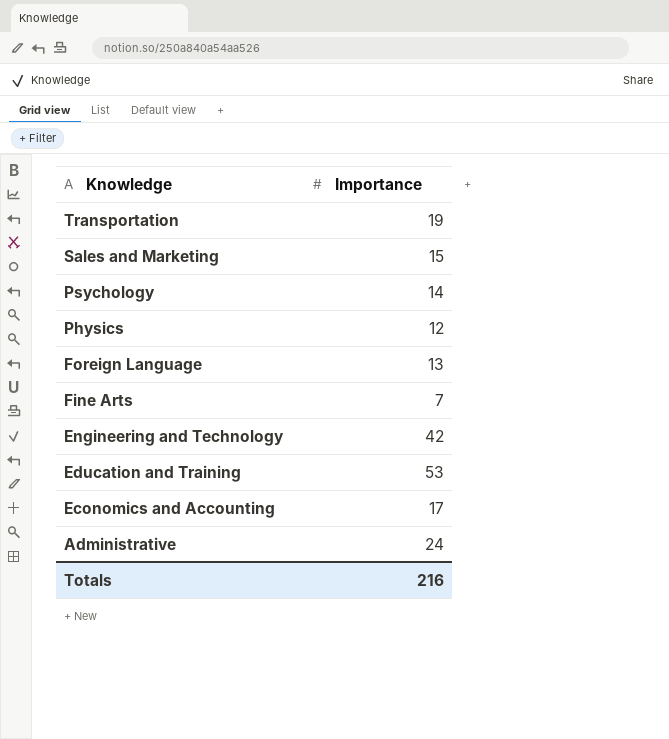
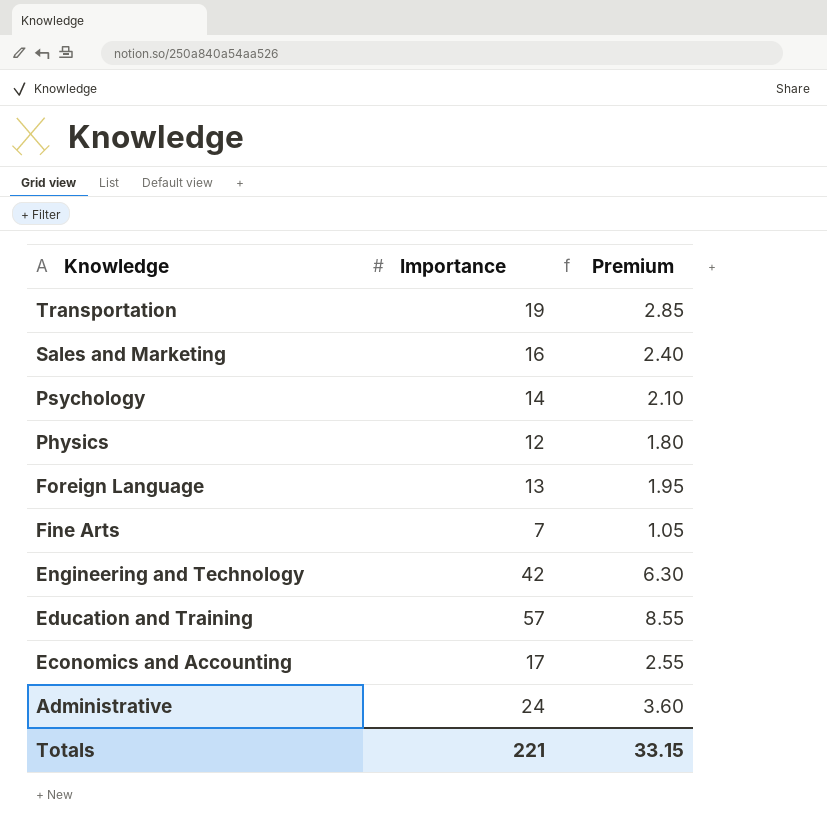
column Premium | formula: none -> [Importance] * 0.15
Sales and Marketing | Importance: 15 -> 16
Education and Training | Importance: 53 -> 57
Totals | Importance: 216 -> 221

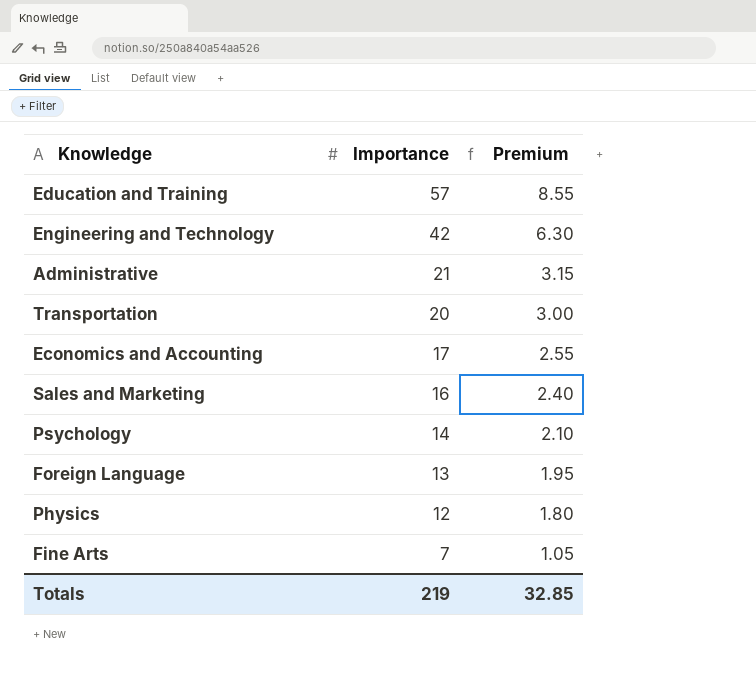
row order: Knowledge descending -> Importance descending
Administrative | Importance: 24 -> 21
Administrative | Premium: 3.60 -> 3.15
Transportation | Importance: 19 -> 20
Transportation | Premium: 2.85 -> 3.00
Totals | Importance: 221 -> 219
Totals | Premium: 33.15 -> 32.85

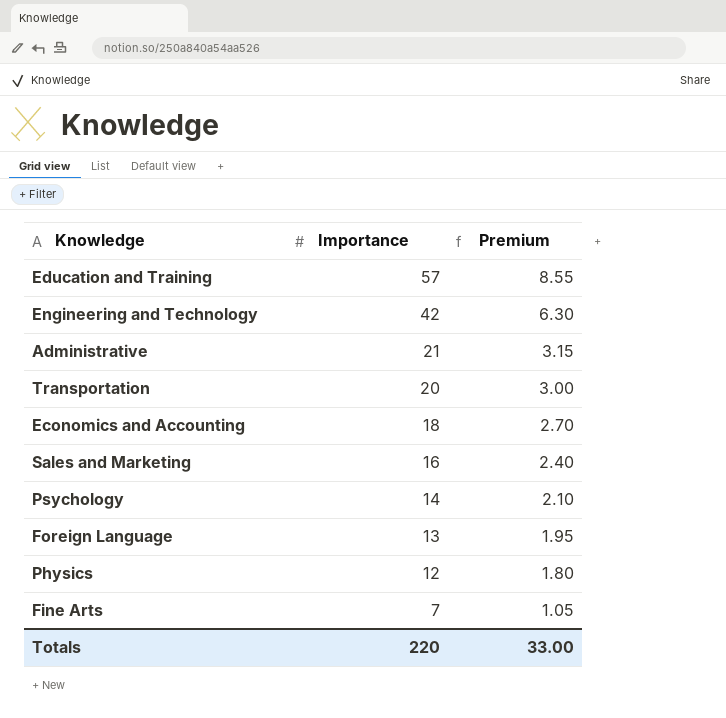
Economics and Accounting | Importance: 17 -> 18
Economics and Accounting | Premium: 2.55 -> 2.70
Totals | Importance: 219 -> 220
Totals | Premium: 32.85 -> 33.00

